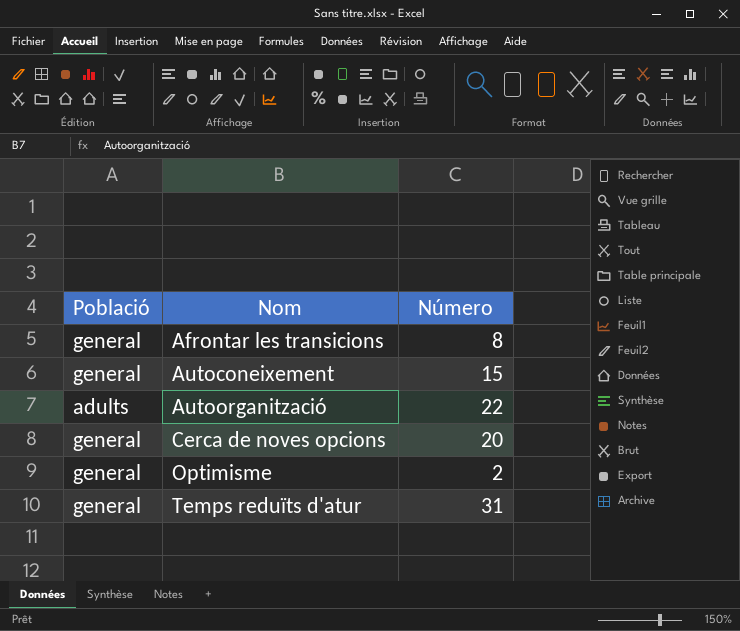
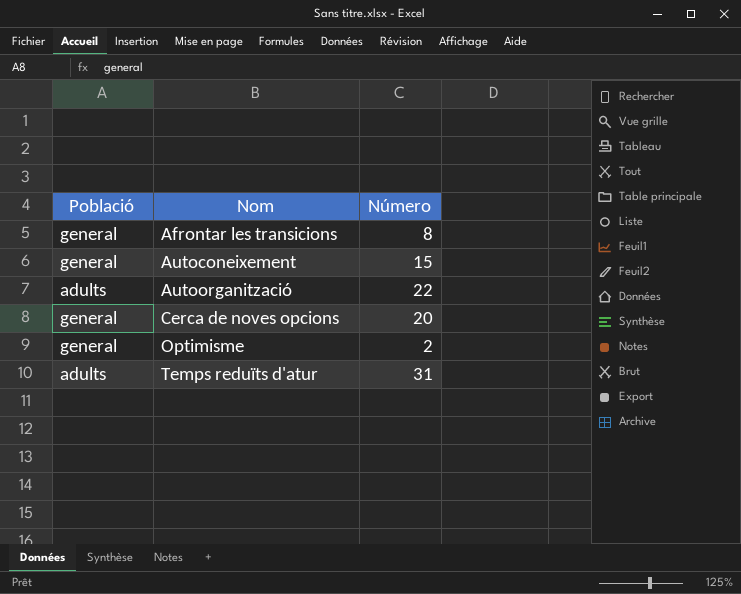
Temps reduïts d'atur | Població: general -> adults

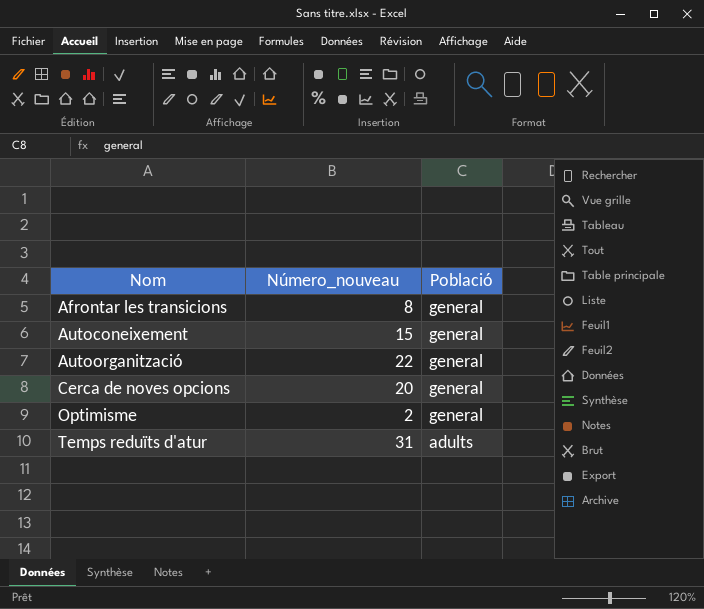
column name: Número -> Número_nouveau
column Població | position: 1 -> 3
Autoorganització | Població: adults -> general

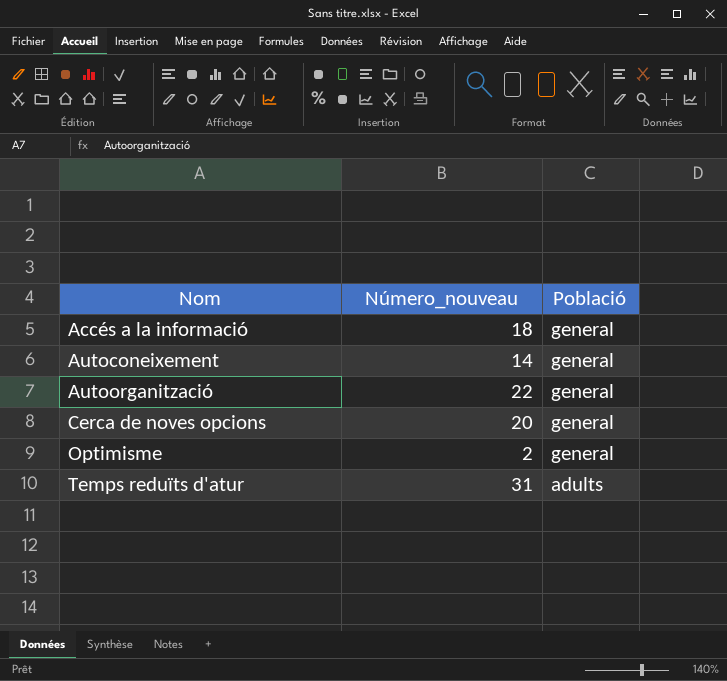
row Afrontar les transicions: 8 | general -> none
row Accés a la informació: none -> 18 | general
Autoconeixement | Número_nouveau: 15 -> 14

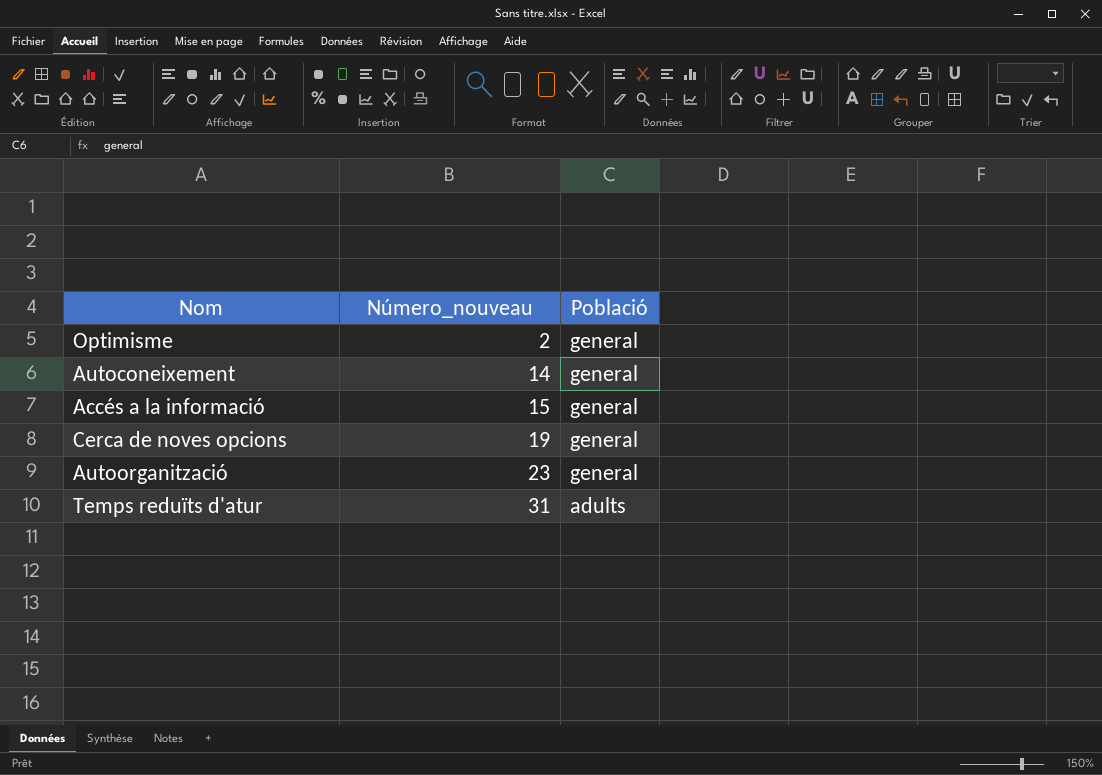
row order: Nom ascending -> Número_nouveau ascending
Accés a la informació | Número_nouveau: 18 -> 15
Cerca de noves opcions | Número_nouveau: 20 -> 19
Autoorganització | Número_nouveau: 22 -> 23

